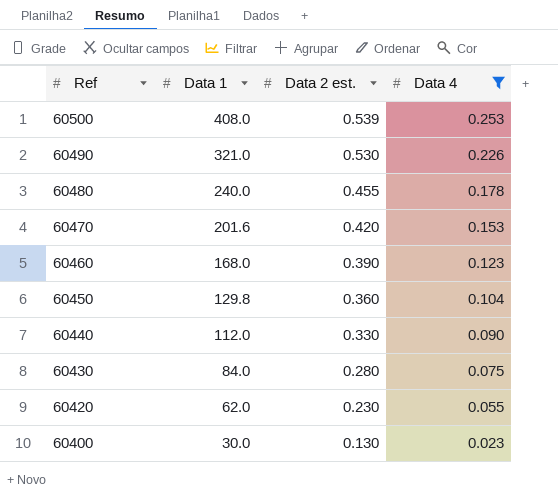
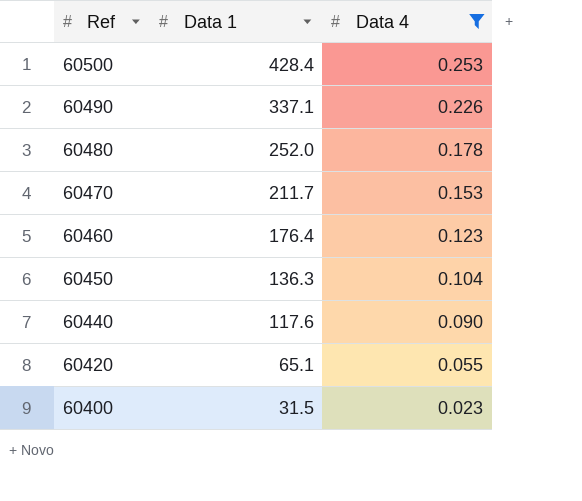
column Data 2 est. | position: 3 -> none
row 60430: 84.0 | 0.280 | 0.075 -> none
60500 | Data 1: 408.0 -> 428.4
60490 | Data 1: 321.0 -> 337.1
60480 | Data 1: 240.0 -> 252.0
60470 | Data 1: 201.6 -> 211.7
60460 | Data 1: 168.0 -> 176.4
60450 | Data 1: 129.8 -> 136.3
60440 | Data 1: 112.0 -> 117.6
60420 | Data 1: 62.0 -> 65.1
60400 | Data 1: 30.0 -> 31.5

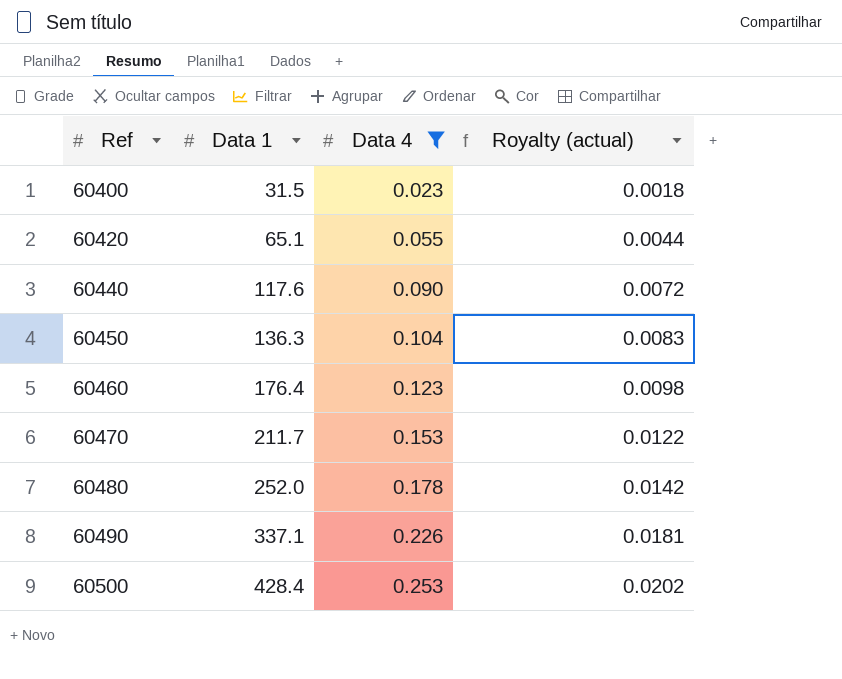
row order: Ref descending -> Ref ascending
column Royalty (actual) | formula: none -> [Data 4] * 0.08

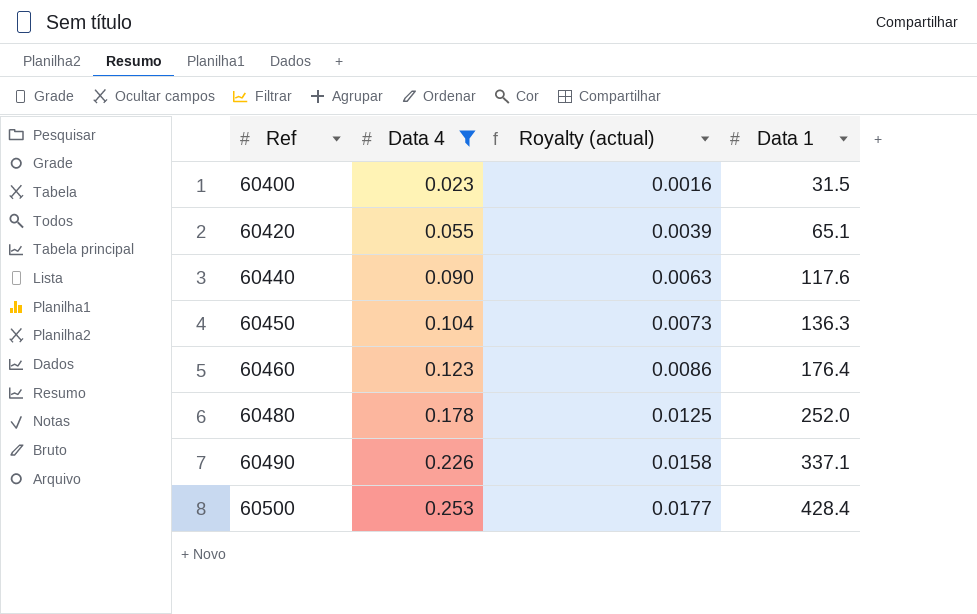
column Royalty (actual) | formula: [Data 4] * 0.08 -> [Data 4] * 0.07
column Data 1 | position: 2 -> 4
row 60470: 211.7 | 0.153 | 0.0122 -> none

